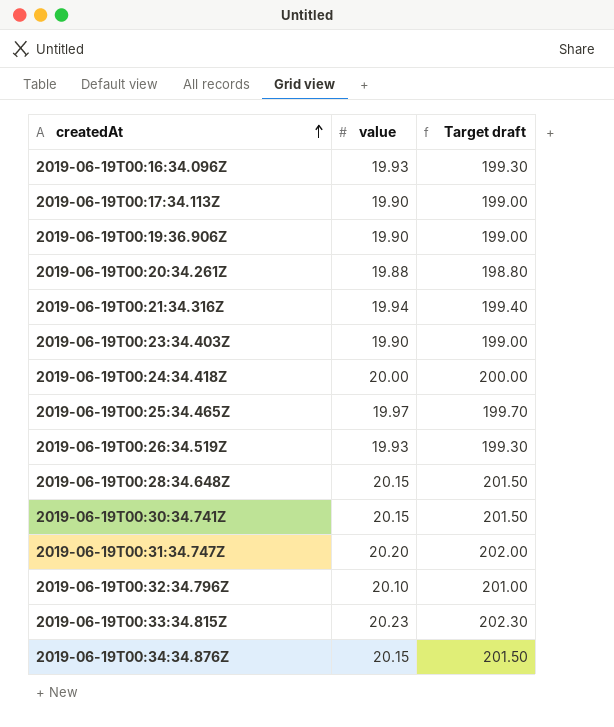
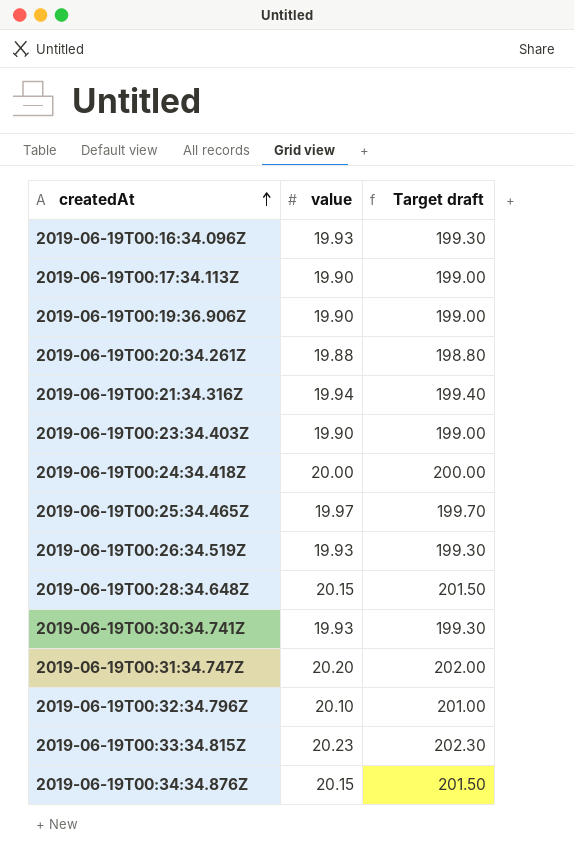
2019-06-19T00:30:34.741Z | value: 20.15 -> 19.93
2019-06-19T00:30:34.741Z | Target draft: 201.50 -> 199.30

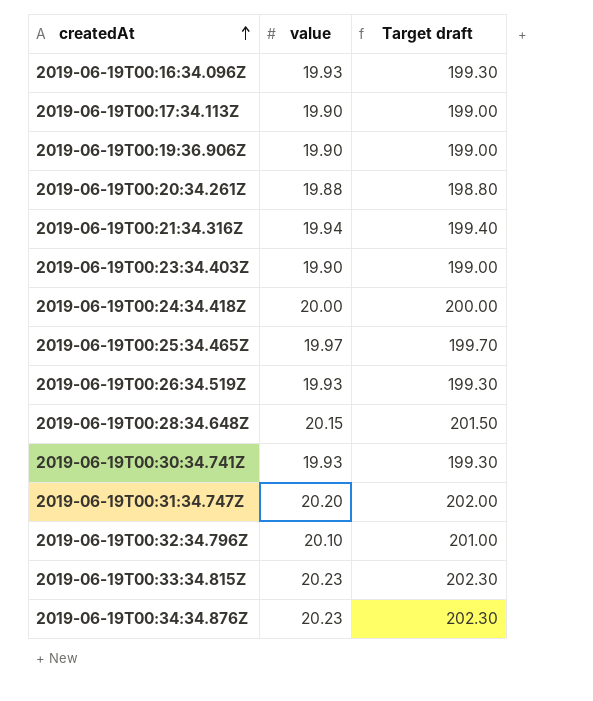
2019-06-19T00:34:34.876Z | value: 20.15 -> 20.23
2019-06-19T00:34:34.876Z | Target draft: 201.50 -> 202.30

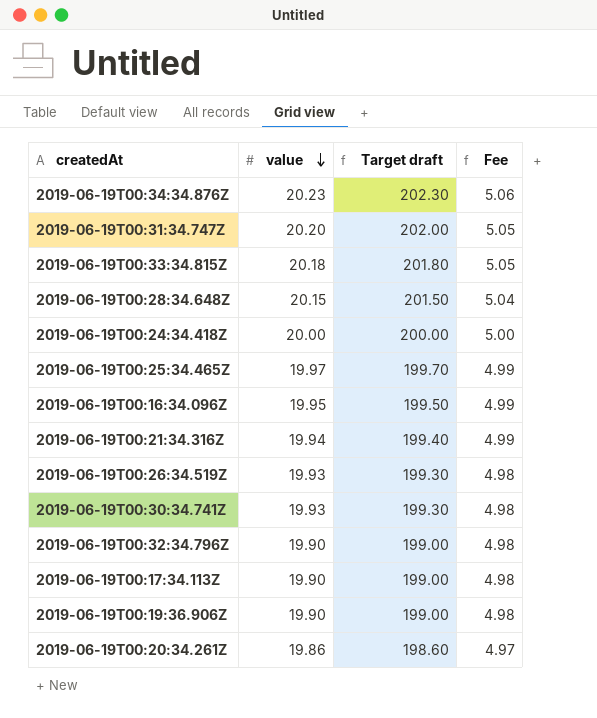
row order: createdAt ascending -> value descending
column Fee | formula: none -> [value] * 0.25
row 2019-06-19T00:23:34.403Z: 19.90 | 199.00 -> none
2019-06-19T00:33:34.815Z | value: 20.23 -> 20.18
2019-06-19T00:33:34.815Z | Target draft: 202.30 -> 201.80
2019-06-19T00:16:34.096Z | value: 19.93 -> 19.95
2019-06-19T00:16:34.096Z | Target draft: 199.30 -> 199.50
2019-06-19T00:32:34.796Z | value: 20.10 -> 19.90
2019-06-19T00:32:34.796Z | Target draft: 201.00 -> 199.00
2019-06-19T00:20:34.261Z | value: 19.88 -> 19.86
2019-06-19T00:20:34.261Z | Target draft: 198.80 -> 198.60

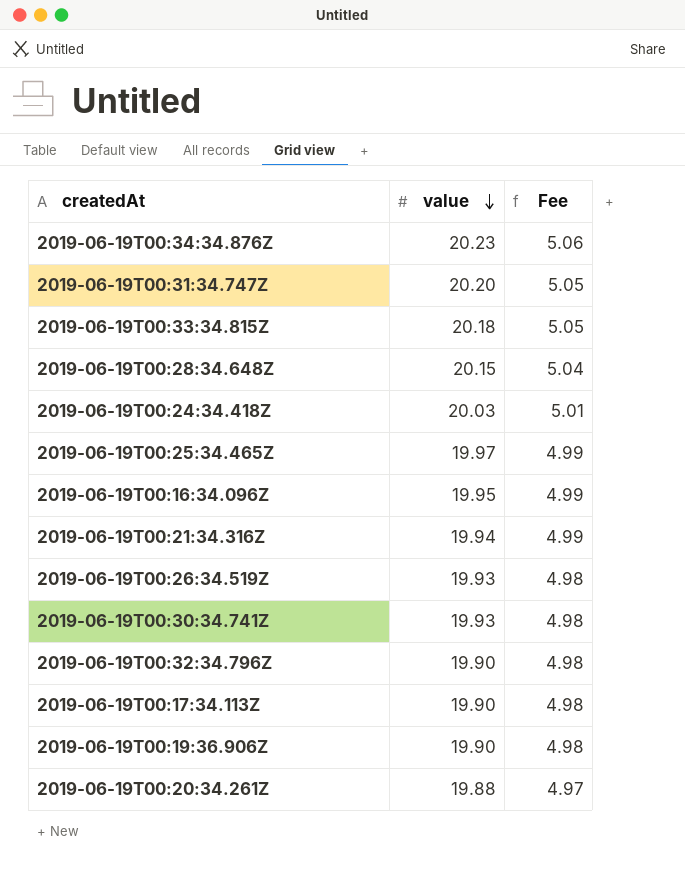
column Target draft | formula: [value] * 10 -> none
2019-06-19T00:24:34.418Z | value: 20.00 -> 20.03
2019-06-19T00:24:34.418Z | Fee: 5.00 -> 5.01
2019-06-19T00:20:34.261Z | value: 19.86 -> 19.88

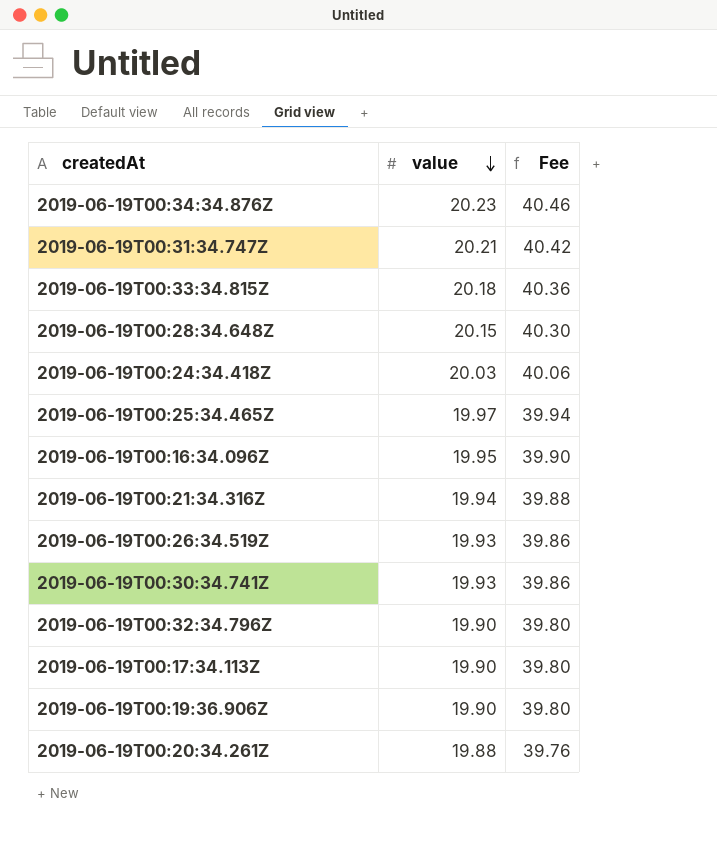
column Fee | formula: [value] * 0.25 -> [value] * 2
2019-06-19T00:31:34.747Z | value: 20.20 -> 20.21

